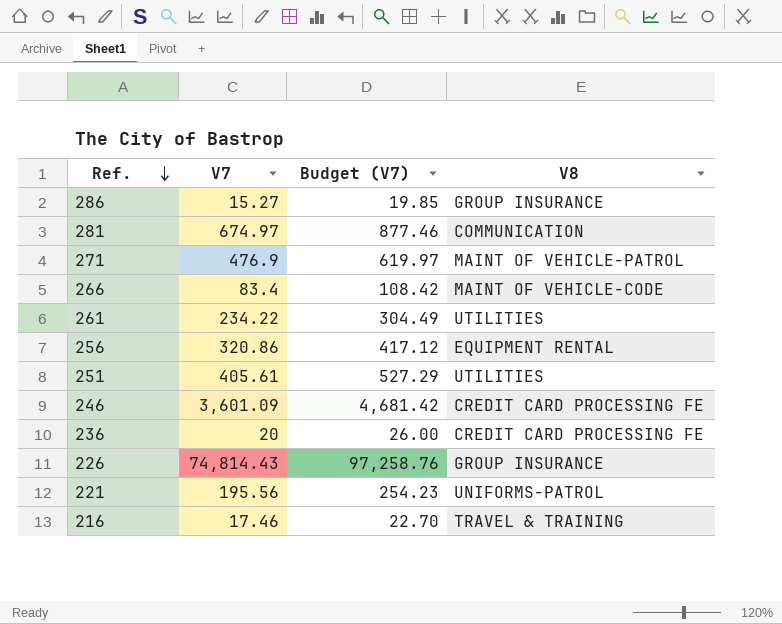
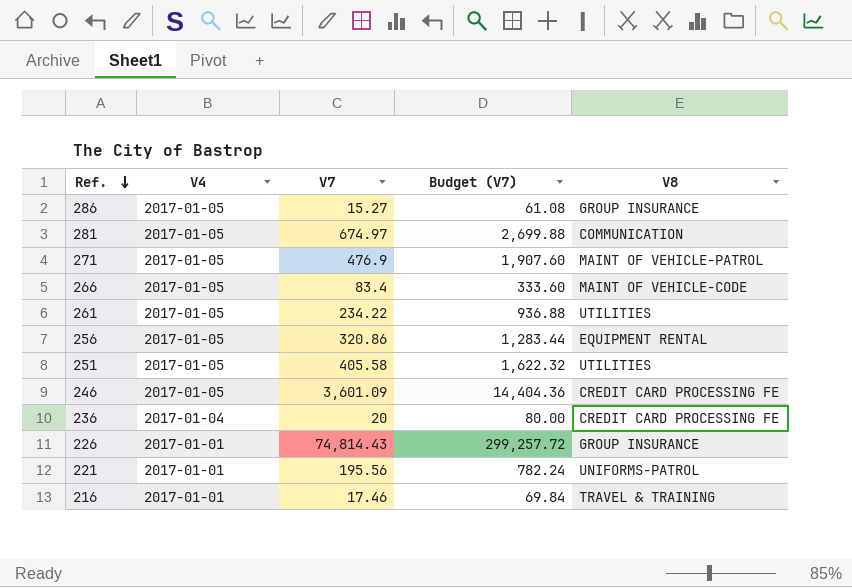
column V4 | position: none -> 2
column Budget (V7) | formula: [V7] * 1.3 -> [V7] * 4
251 | V7: 405.61 -> 405.58

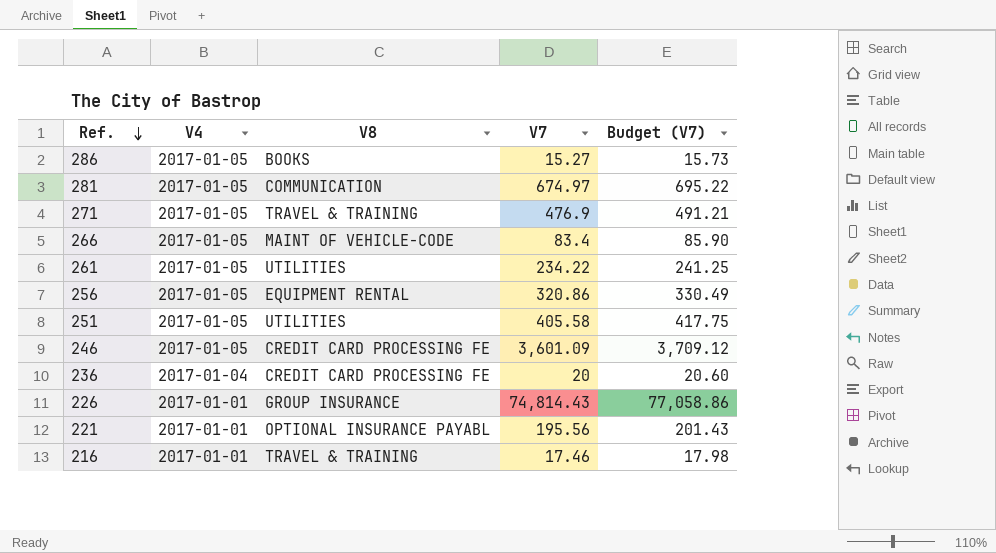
column V8 | position: 5 -> 3
column Budget (V7) | formula: [V7] * 4 -> [V7] * 1.03
286 | V8: GROUP INSURANCE -> BOOKS
271 | V8: MAINT OF VEHICLE-PATROL -> TRAVEL & TRAINING
221 | V8: UNIFORMS-PATROL -> OPTIONAL INSURANCE PAYABL

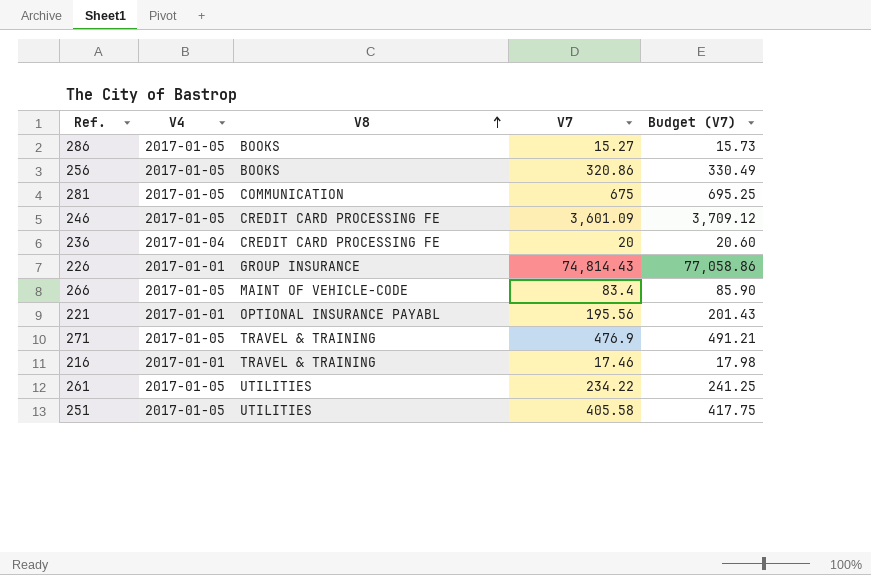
row order: Ref. descending -> V8 ascending
256 | V8: EQUIPMENT RENTAL -> BOOKS
281 | V7: 674.97 -> 675
281 | Budget (V7): 695.22 -> 695.25

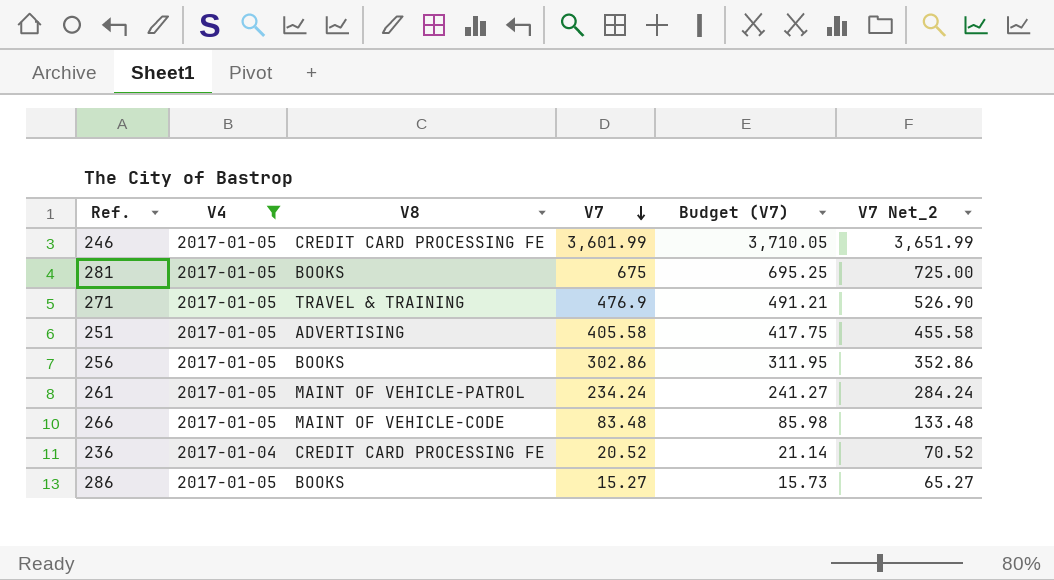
filter: none -> V4 != 2017-01-01
row order: V8 ascending -> V7 descending
column V7 Net_2 | formula: none -> [V7] + 50
246 | V7: 3,601.09 -> 3,601.99
246 | Budget (V7): 3,709.12 -> 3,710.05
281 | V8: COMMUNICATION -> BOOKS
251 | V8: UTILITIES -> ADVERTISING
256 | V7: 320.86 -> 302.86
256 | Budget (V7): 330.49 -> 311.95
261 | V8: UTILITIES -> MAINT OF VEHICLE-PATROL
261 | V7: 234.22 -> 234.24
261 | Budget (V7): 241.25 -> 241.27
266 | V7: 83.4 -> 83.48
266 | Budget (V7): 85.90 -> 85.98
236 | V7: 20 -> 20.52
236 | Budget (V7): 20.60 -> 21.14

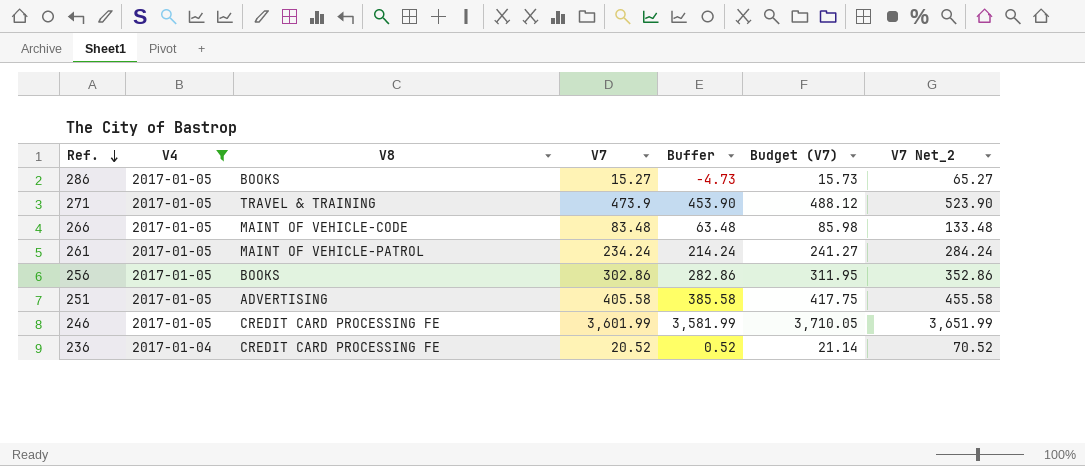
row order: V7 descending -> Ref. descending
column Buffer | formula: none -> [V7] - 20
row 281: 2017-01-05 | BOOKS | 675 | 695.25 | 725.00 -> none
271 | V7: 476.9 -> 473.9
271 | Budget (V7): 491.21 -> 488.12
271 | V7 Net_2: 526.90 -> 523.90

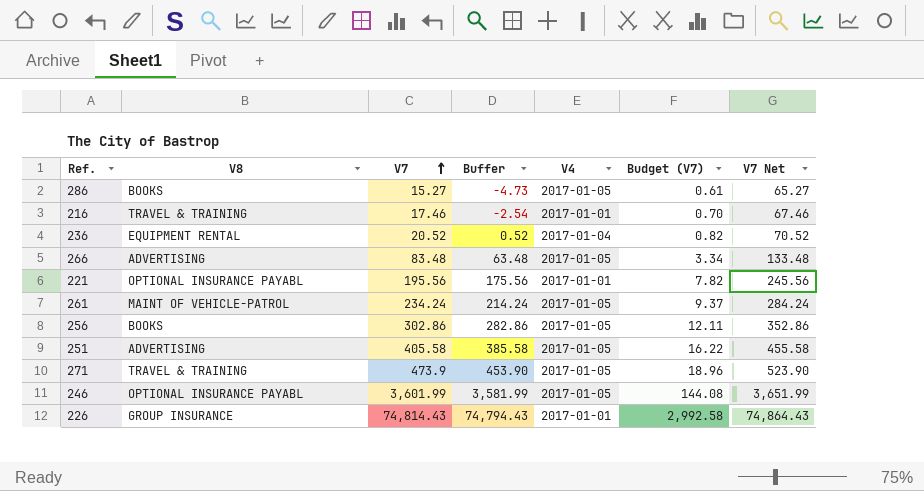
filter: V4 != 2017-01-01 -> none
row order: Ref. descending -> V7 ascending
column V4 | position: 2 -> 5
column Budget (V7) | formula: [V7] * 1.03 -> [V7] * 0.04
column name: V7 Net_2 -> V7 Net
236 | V8: CREDIT CARD PROCESSING FE -> EQUIPMENT RENTAL
266 | V8: MAINT OF VEHICLE-CODE -> ADVERTISING
246 | V8: CREDIT CARD PROCESSING FE -> OPTIONAL INSURANCE PAYABL

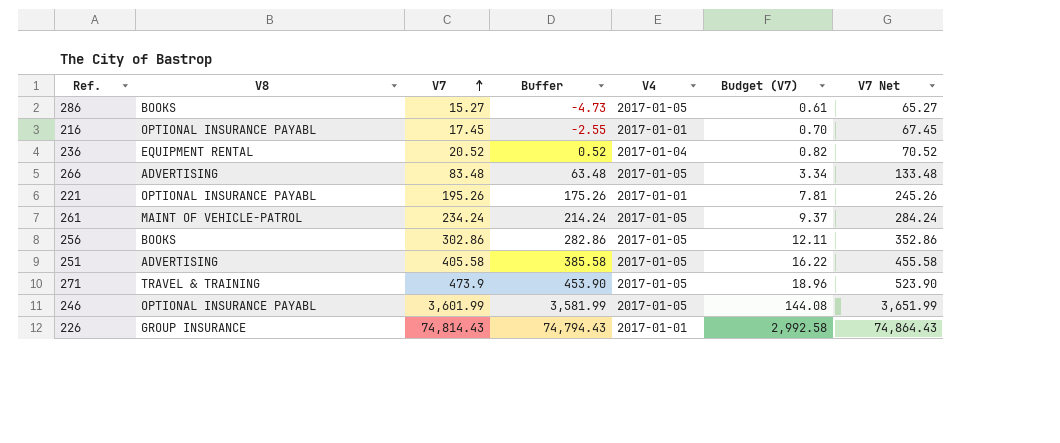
216 | V8: TRAVEL & TRAINING -> OPTIONAL INSURANCE PAYABL
216 | V7: 17.46 -> 17.45
216 | Buffer: -2.54 -> -2.55
216 | V7 Net: 67.46 -> 67.45
221 | V7: 195.56 -> 195.26
221 | Buffer: 175.56 -> 175.26
221 | Budget (V7): 7.82 -> 7.81
221 | V7 Net: 245.56 -> 245.26

